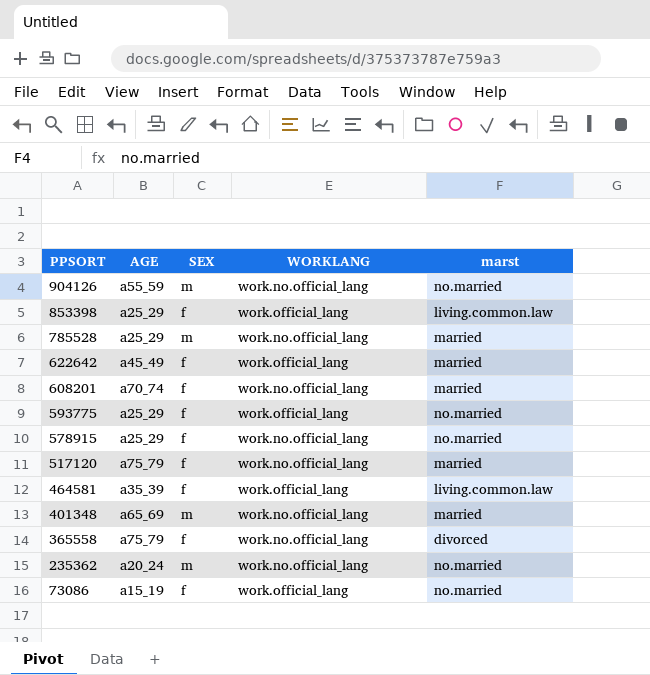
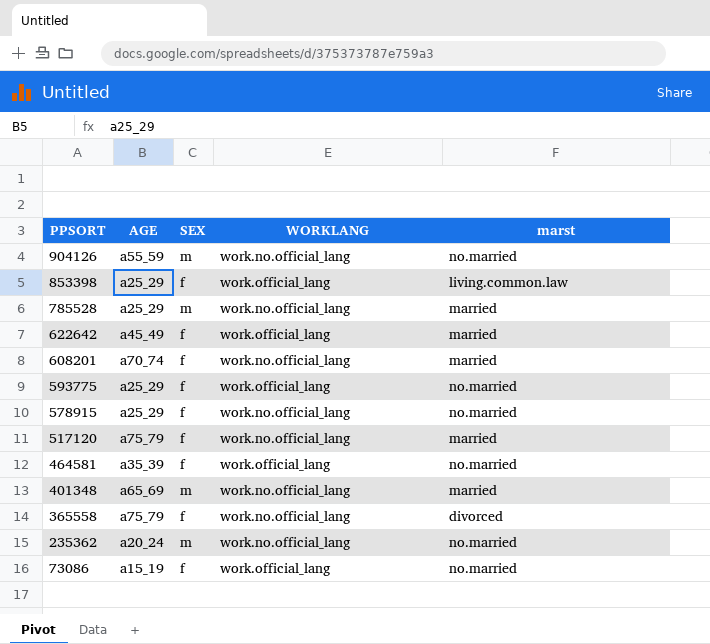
464581 | marst: living.common.law -> no.married

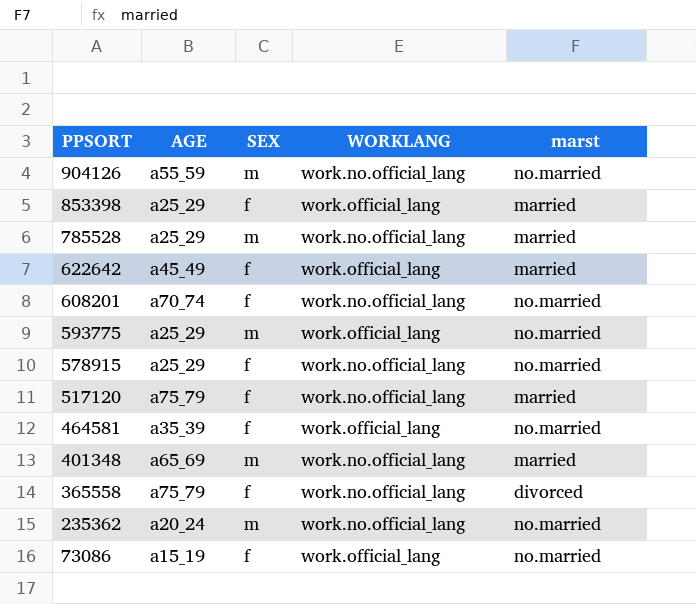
853398 | marst: living.common.law -> married
608201 | marst: married -> no.married
593775 | SEX: f -> m

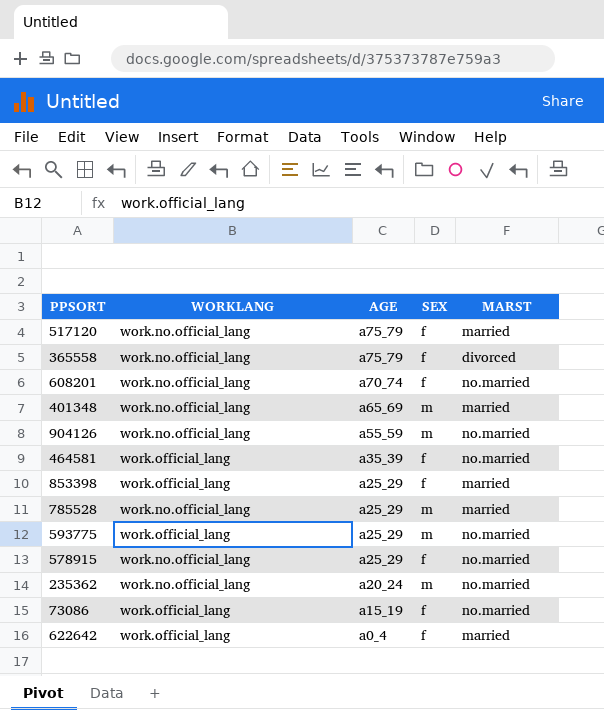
row order: PPSORT descending -> AGE descending
column WORKLANG | position: 4 -> 2
column name: marst -> MARST
622642 | AGE: a45_49 -> a0_4

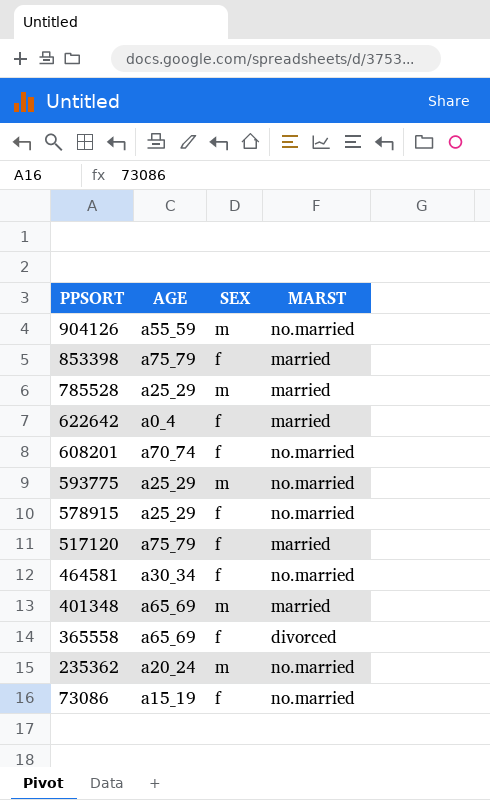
row order: AGE descending -> PPSORT descending
column WORKLANG | position: 2 -> none
853398 | AGE: a25_29 -> a75_79
464581 | AGE: a35_39 -> a30_34
365558 | AGE: a75_79 -> a65_69

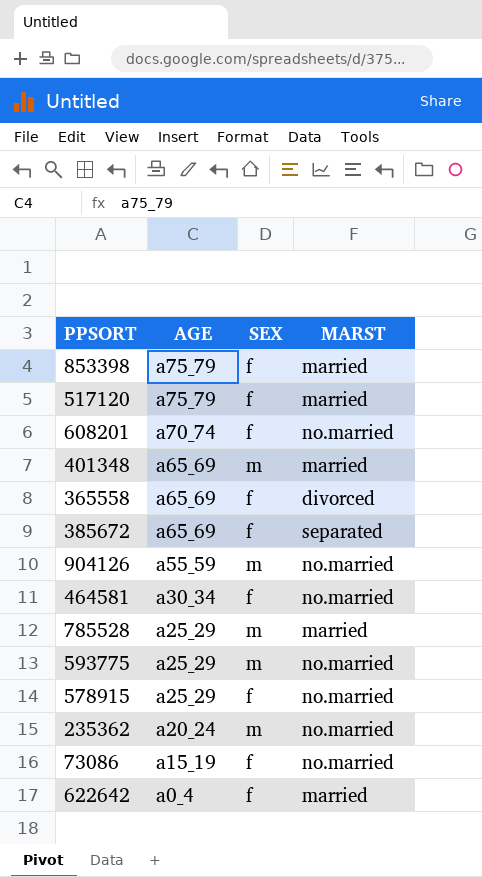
row order: PPSORT descending -> AGE descending
row 385672: none -> a65_69 | f | separated

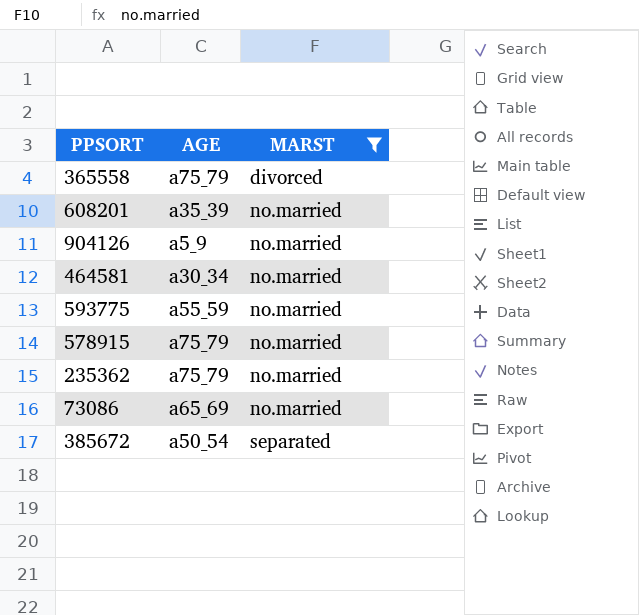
filter: none -> MARST != married
row order: AGE descending -> MARST ascending
column SEX | position: 3 -> none
365558 | AGE: a65_69 -> a75_79
608201 | AGE: a70_74 -> a35_39
904126 | AGE: a55_59 -> a5_9
593775 | AGE: a25_29 -> a55_59
578915 | AGE: a25_29 -> a75_79
235362 | AGE: a20_24 -> a75_79
73086 | AGE: a15_19 -> a65_69
385672 | AGE: a65_69 -> a50_54

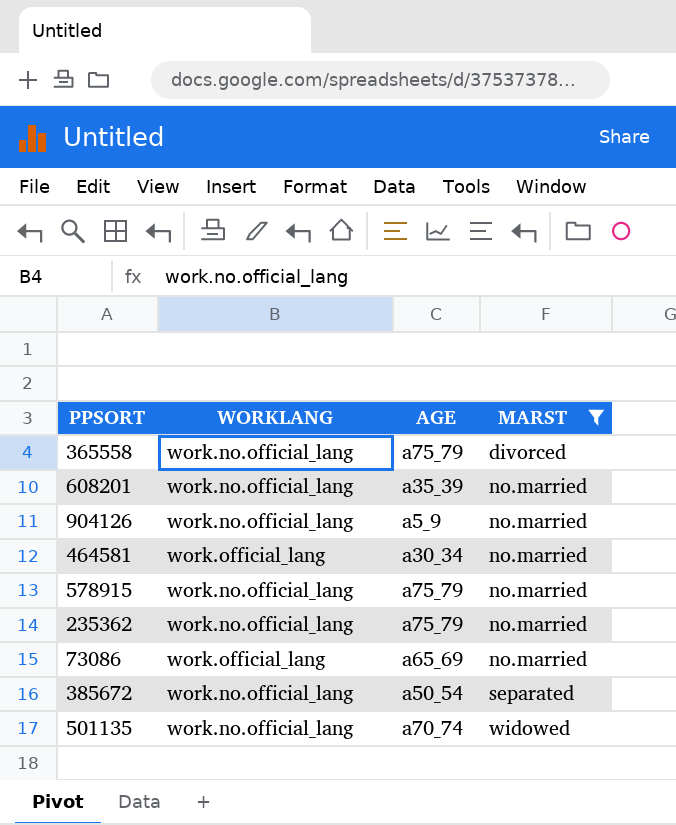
column WORKLANG | position: none -> 2
row 593775: a55_59 | no.married -> none
row 501135: none -> work.no.official_lang | a70_74 | widowed

